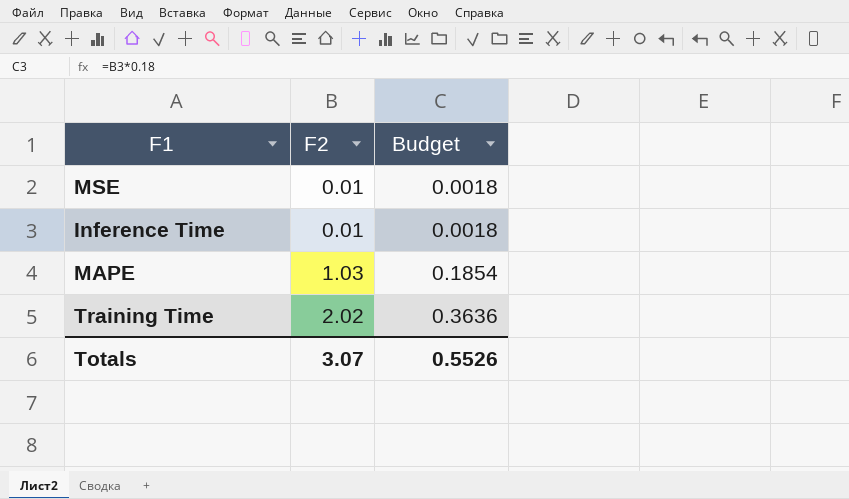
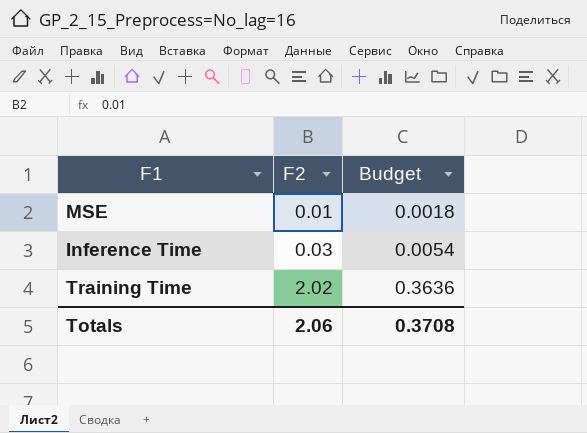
row MAPE: 1.03 | 0.1854 -> none
Inference Time | F2: 0.01 -> 0.03
Inference Time | Budget: 0.0018 -> 0.0054
Totals | F2: 3.07 -> 2.06
Totals | Budget: 0.5526 -> 0.3708

